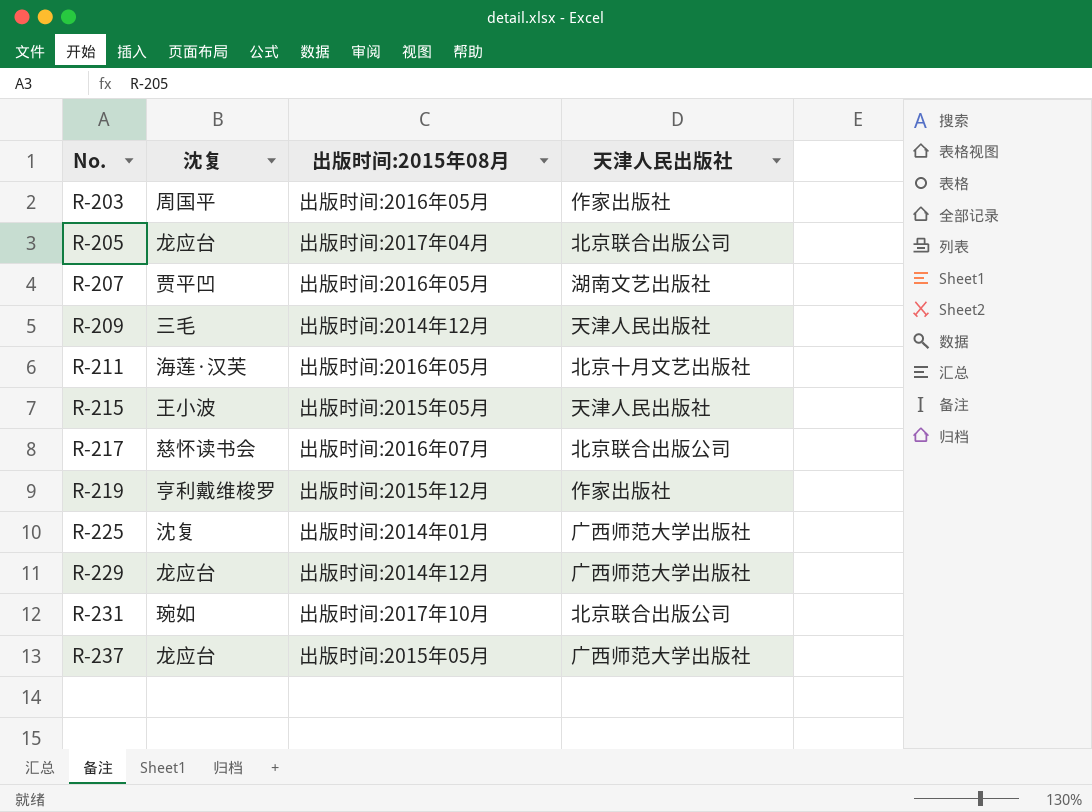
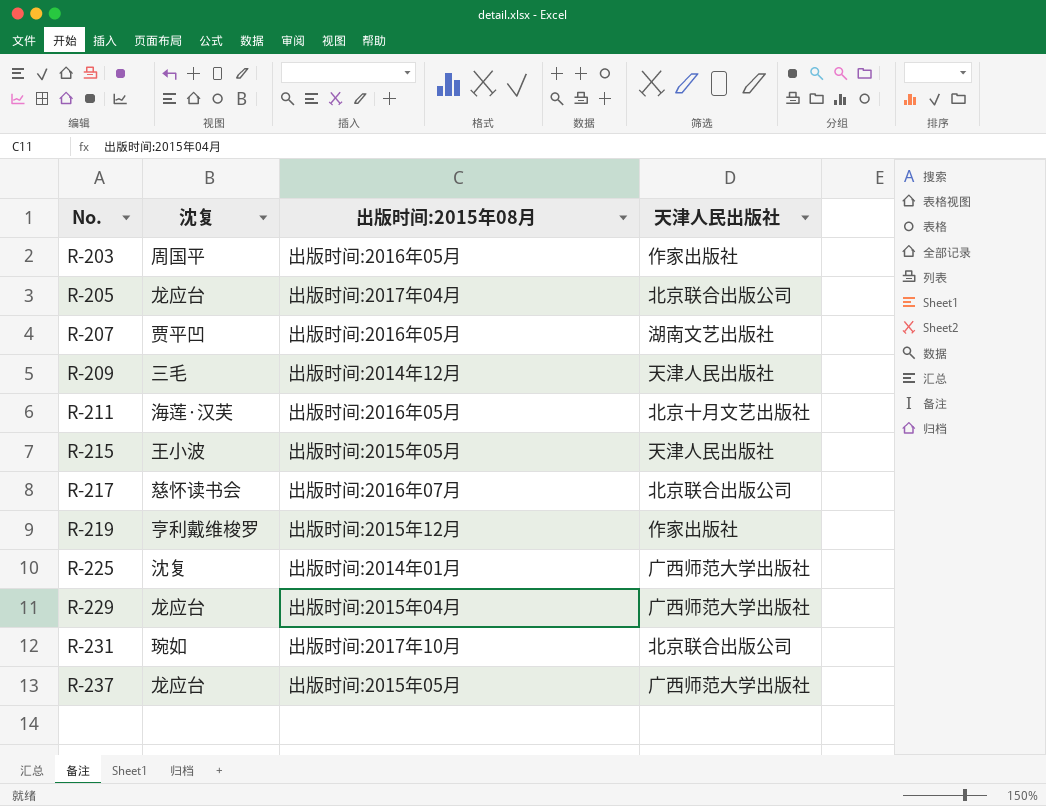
R-229 | 出版时间:2015年08月: 出版时间:2014年12月 -> 出版时间:2015年04月

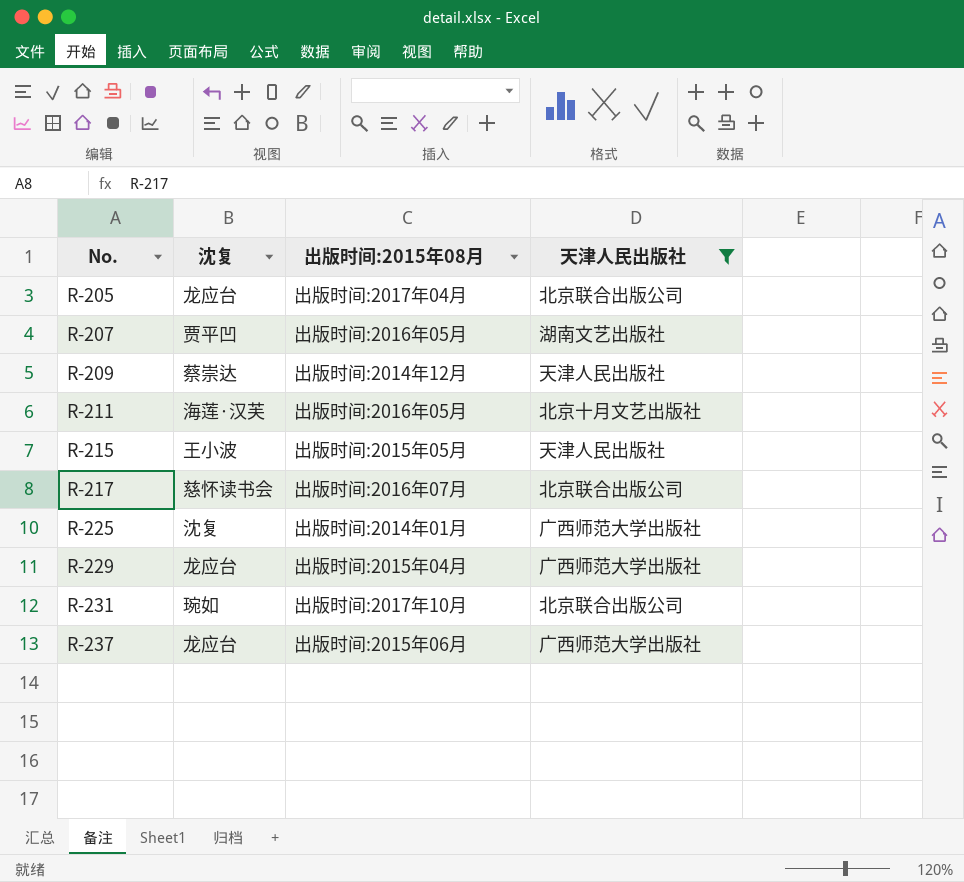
filter: none -> 天津人民出版社 != 作家出版社
R-209 | 沈复: 三毛 -> 蔡崇达
R-237 | 出版时间:2015年08月: 出版时间:2015年05月 -> 出版时间:2015年06月

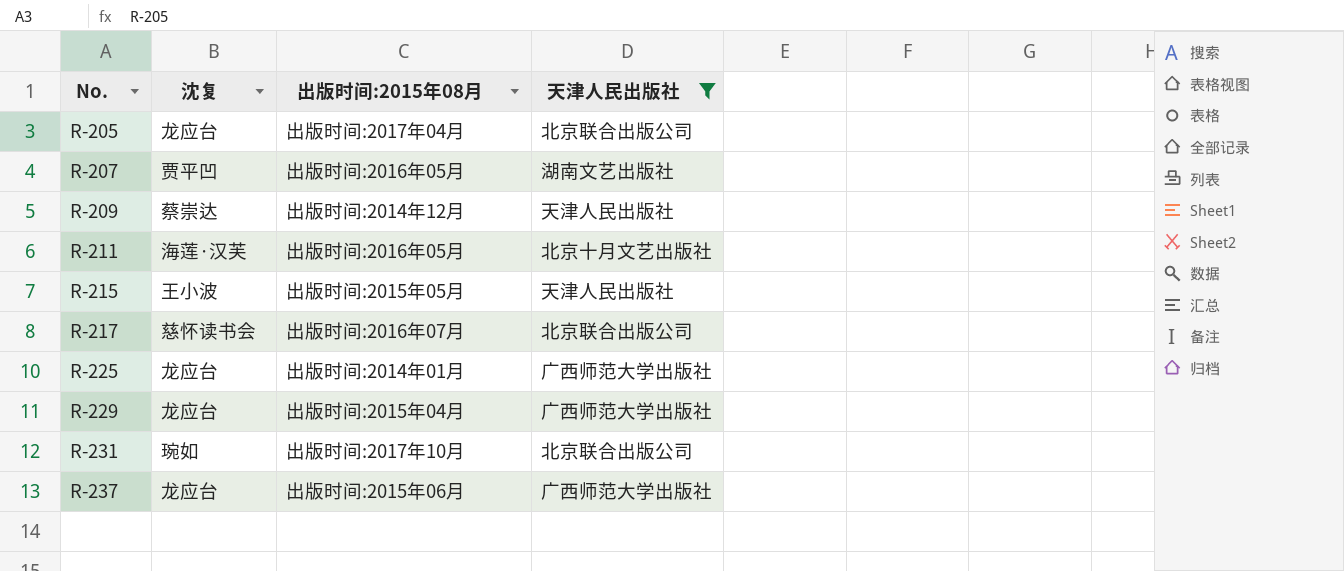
R-225 | 沈复: 沈复 -> 龙应台

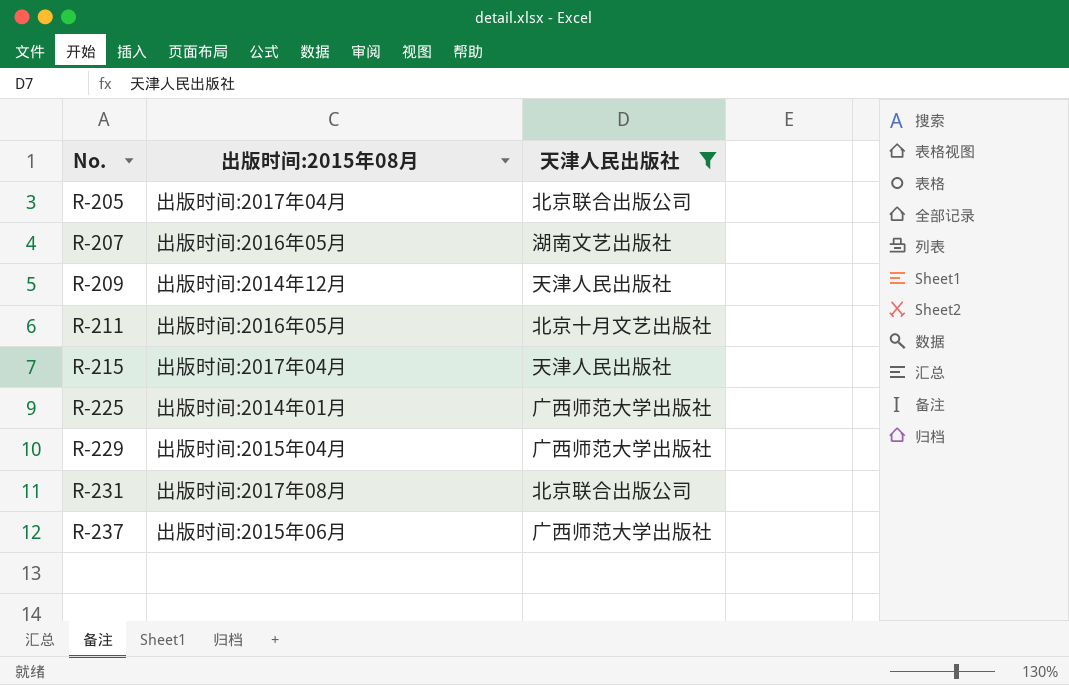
column 沈复 | position: 2 -> none
row R-217: 慈怀读书会 | 出版时间:2016年07月 | 北京联合出版公司 -> none
R-215 | 出版时间:2015年08月: 出版时间:2015年05月 -> 出版时间:2017年04月
R-231 | 出版时间:2015年08月: 出版时间:2017年10月 -> 出版时间:2017年08月

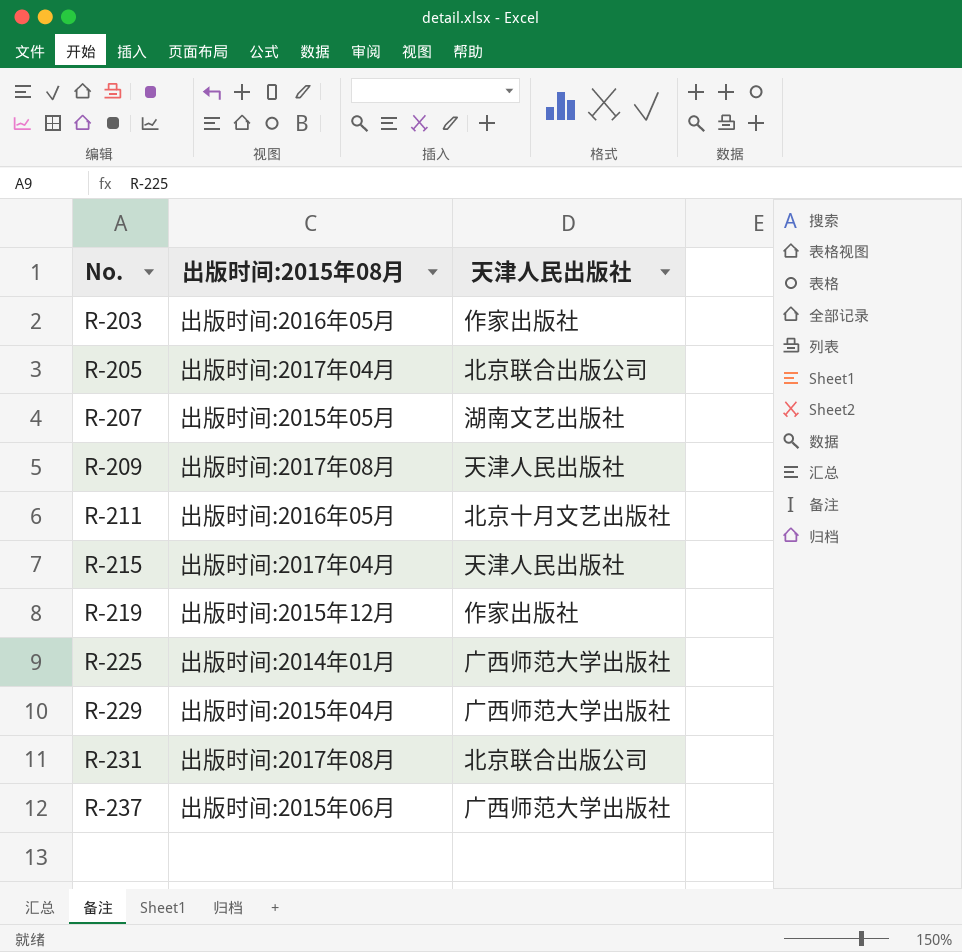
filter: 天津人民出版社 != 作家出版社 -> none
R-207 | 出版时间:2015年08月: 出版时间:2016年05月 -> 出版时间:2015年05月
R-209 | 出版时间:2015年08月: 出版时间:2014年12月 -> 出版时间:2017年08月

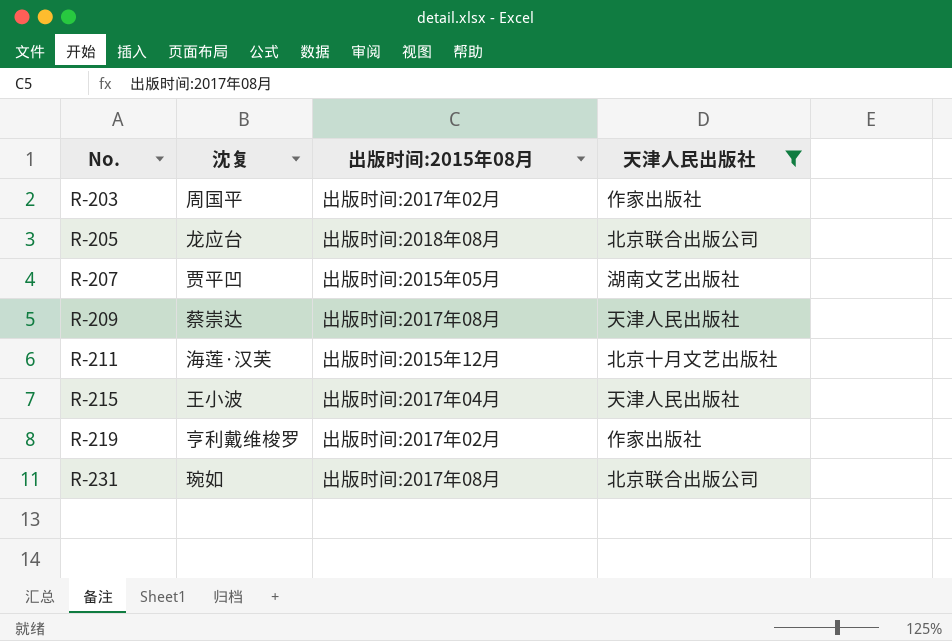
filter: none -> 天津人民出版社 != 广西师范大学出版社
column 沈复 | position: none -> 2
R-203 | 出版时间:2015年08月: 出版时间:2016年05月 -> 出版时间:2017年02月
R-205 | 出版时间:2015年08月: 出版时间:2017年04月 -> 出版时间:2018年08月
R-211 | 出版时间:2015年08月: 出版时间:2016年05月 -> 出版时间:2015年12月
R-219 | 出版时间:2015年08月: 出版时间:2015年12月 -> 出版时间:2017年02月

